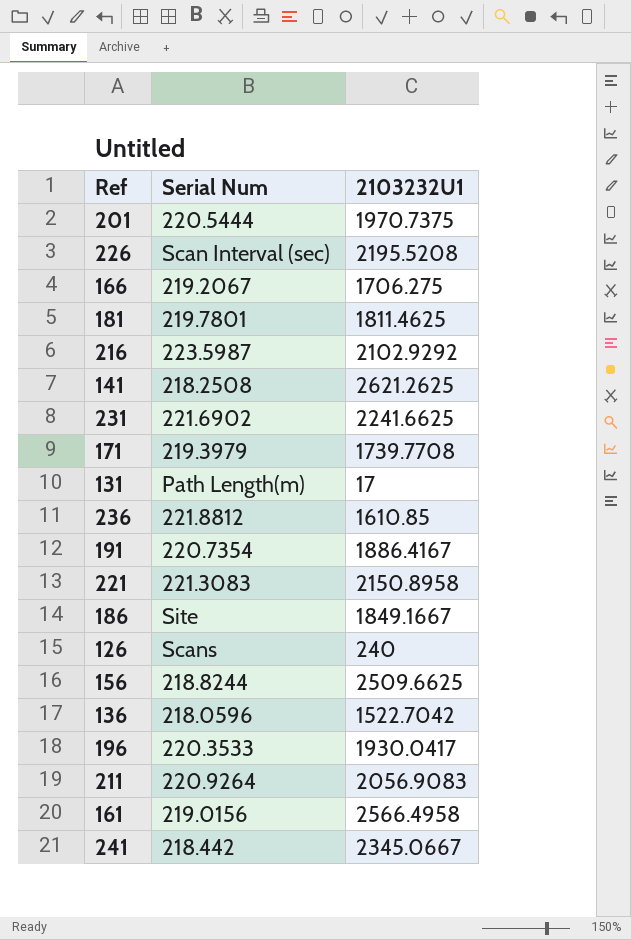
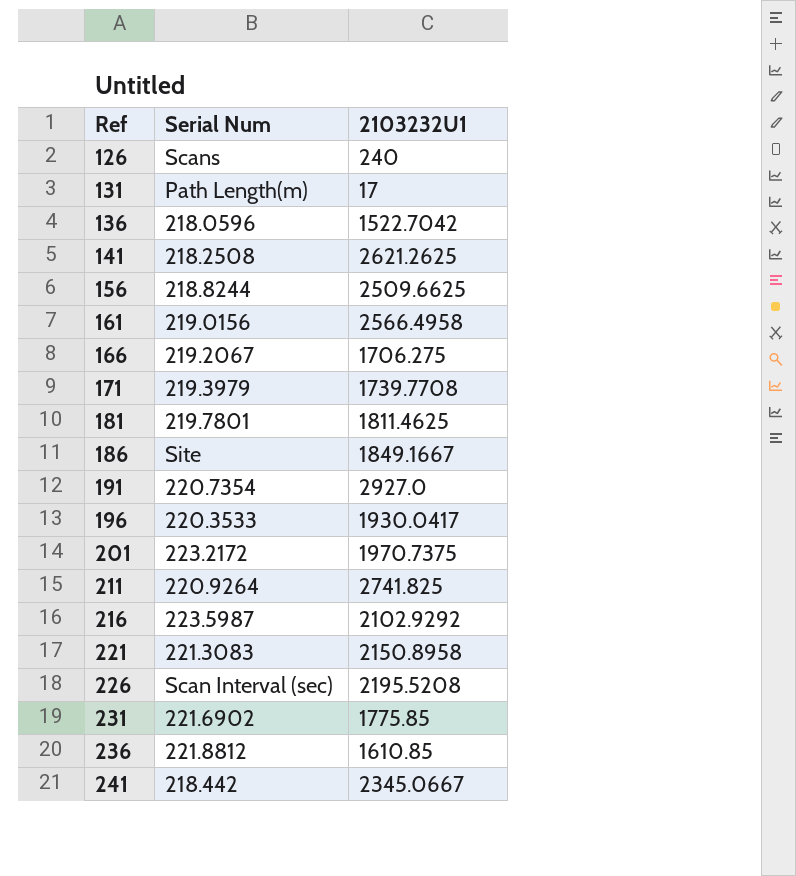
row order: none -> Ref ascending
191 | 2103232U1: 1886.4167 -> 2927.0
201 | Serial Num: 220.5444 -> 223.2172
211 | 2103232U1: 2056.9083 -> 2741.825
231 | 2103232U1: 2241.6625 -> 1775.85

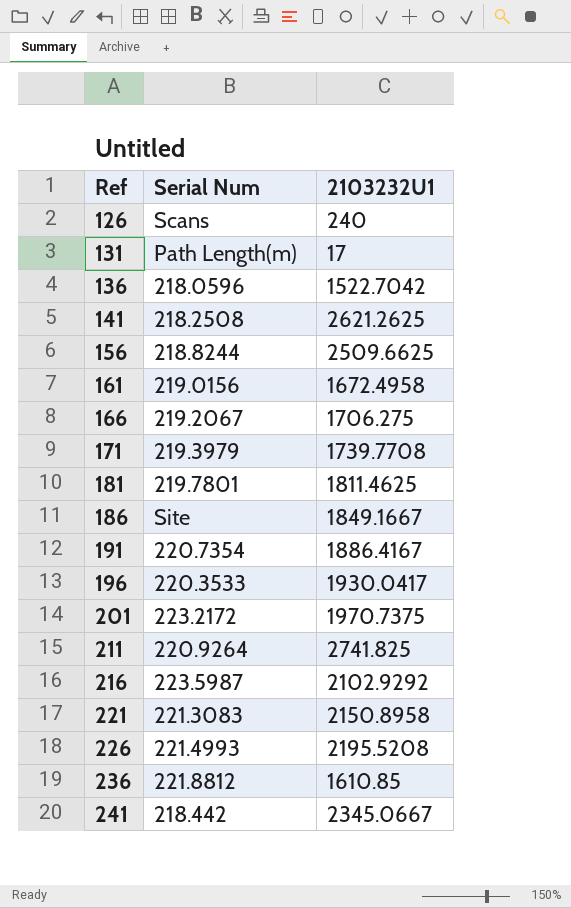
row 231: 221.6902 | 1775.85 -> none
161 | 2103232U1: 2566.4958 -> 1672.4958
191 | 2103232U1: 2927.0 -> 1886.4167
226 | Serial Num: Scan Interval (sec) -> 221.4993

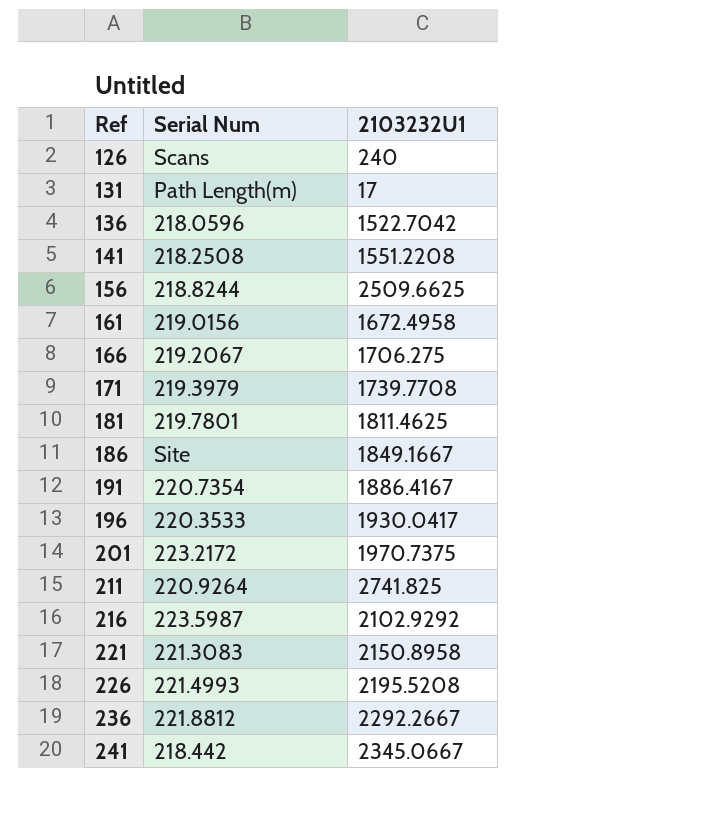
141 | 2103232U1: 2621.2625 -> 1551.2208
236 | 2103232U1: 1610.85 -> 2292.2667

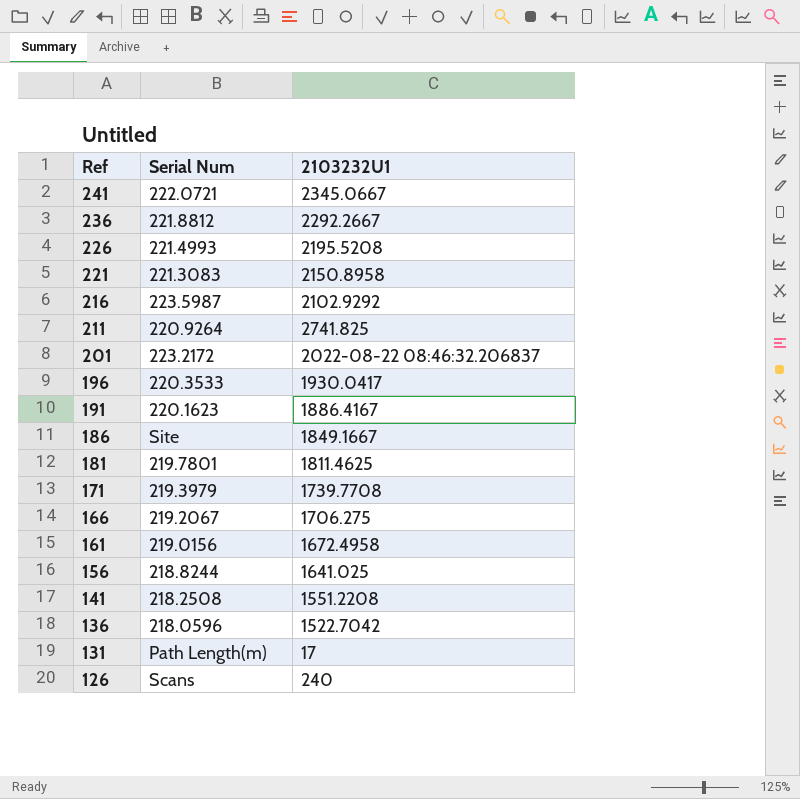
row order: Ref ascending -> Ref descending
241 | Serial Num: 218.442 -> 222.0721
201 | 2103232U1: 1970.7375 -> 2022-08-22 08:46:32.206837
191 | Serial Num: 220.7354 -> 220.1623
156 | 2103232U1: 2509.6625 -> 1641.025

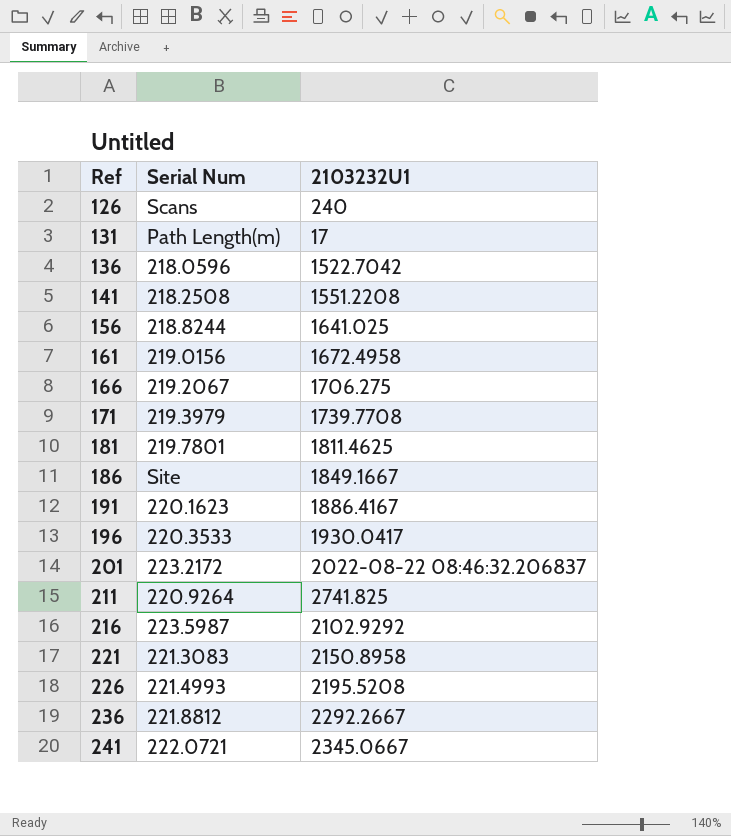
row order: Ref descending -> Ref ascending

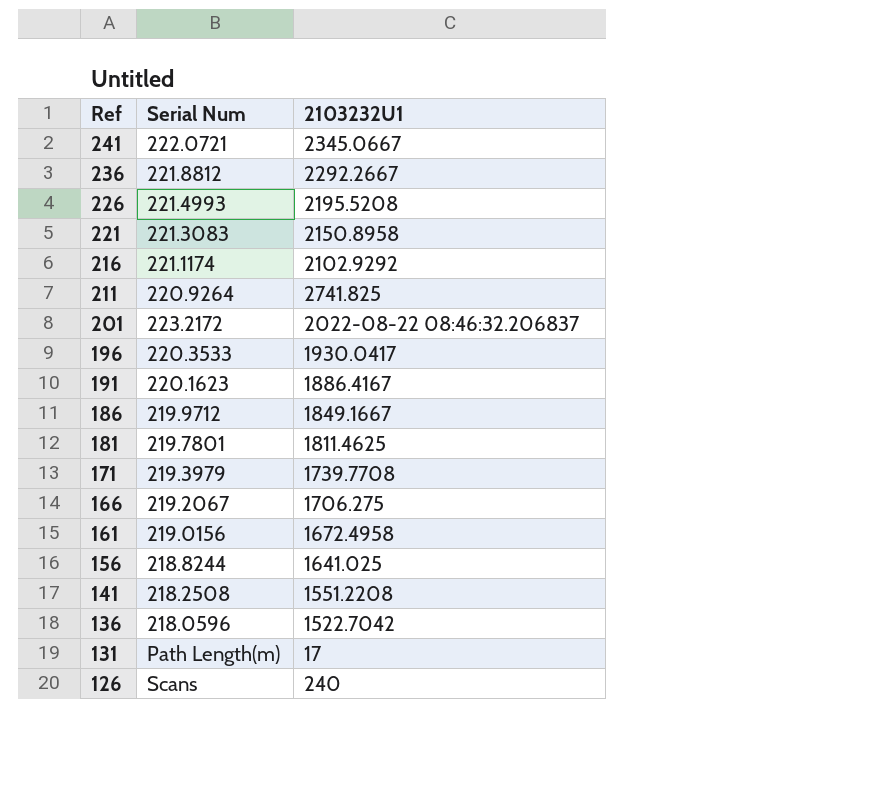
row order: Ref ascending -> Ref descending
216 | Serial Num: 223.5987 -> 221.1174
186 | Serial Num: Site -> 219.9712

